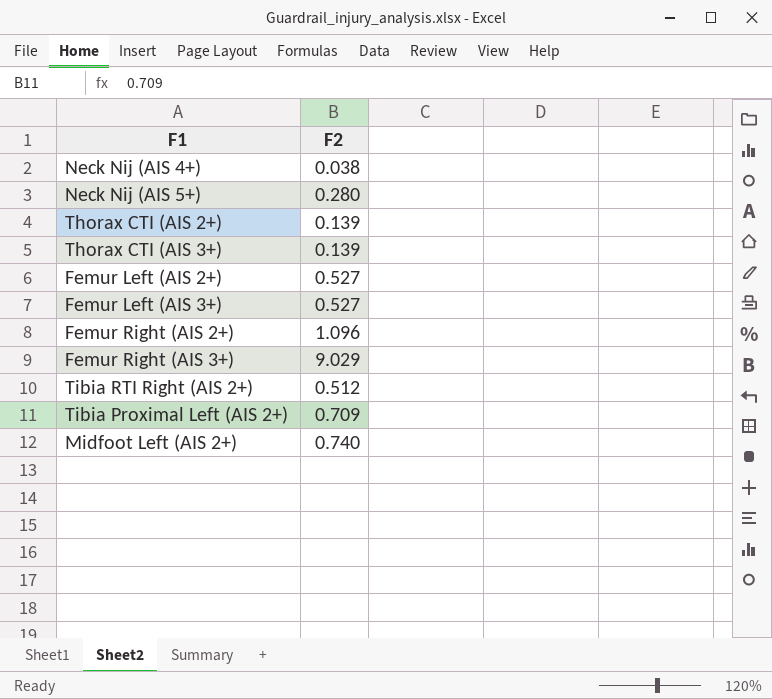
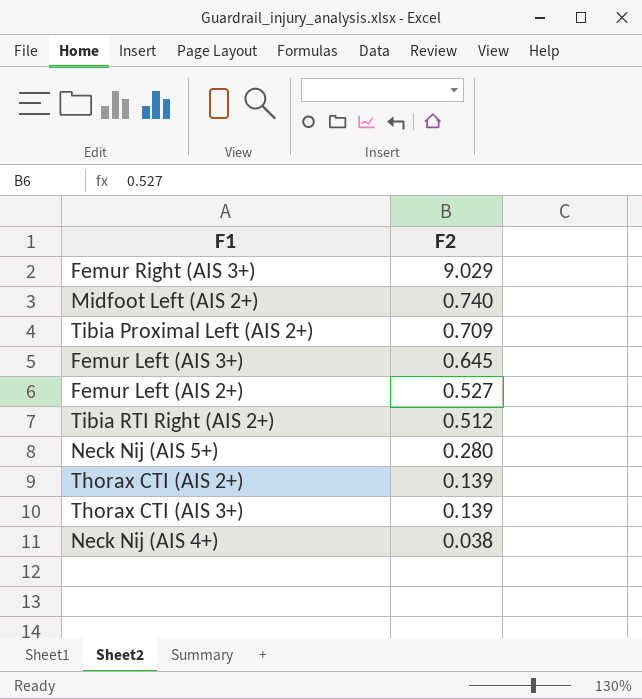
row order: none -> F2 descending
row Femur Right (AIS 2+): 1.096 -> none
Femur Left (AIS 3+) | F2: 0.527 -> 0.645

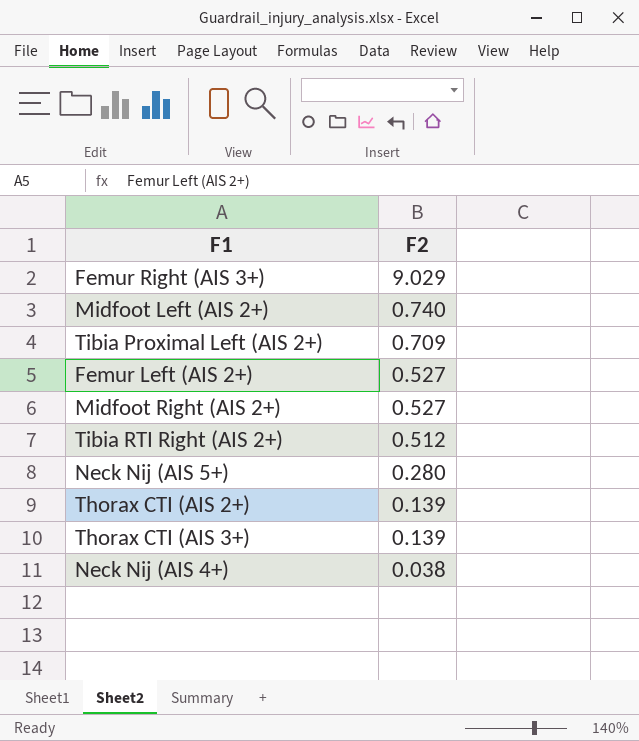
row Femur Left (AIS 3+): 0.645 -> none
row Midfoot Right (AIS 2+): none -> 0.527

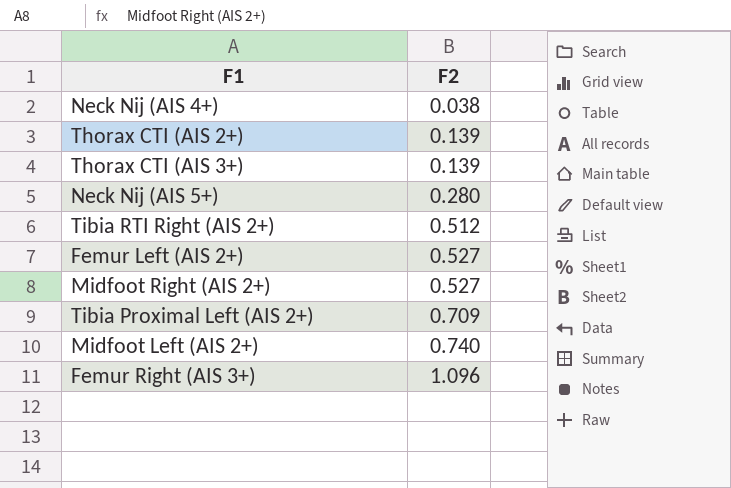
row order: F2 descending -> F2 ascending
Femur Right (AIS 3+) | F2: 9.029 -> 1.096

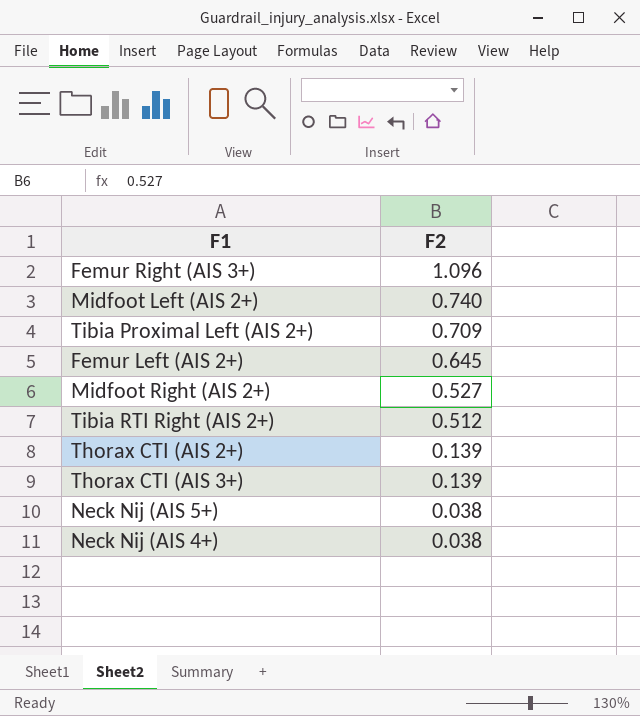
row order: F2 ascending -> F2 descending
Femur Left (AIS 2+) | F2: 0.527 -> 0.645
Neck Nij (AIS 5+) | F2: 0.280 -> 0.038

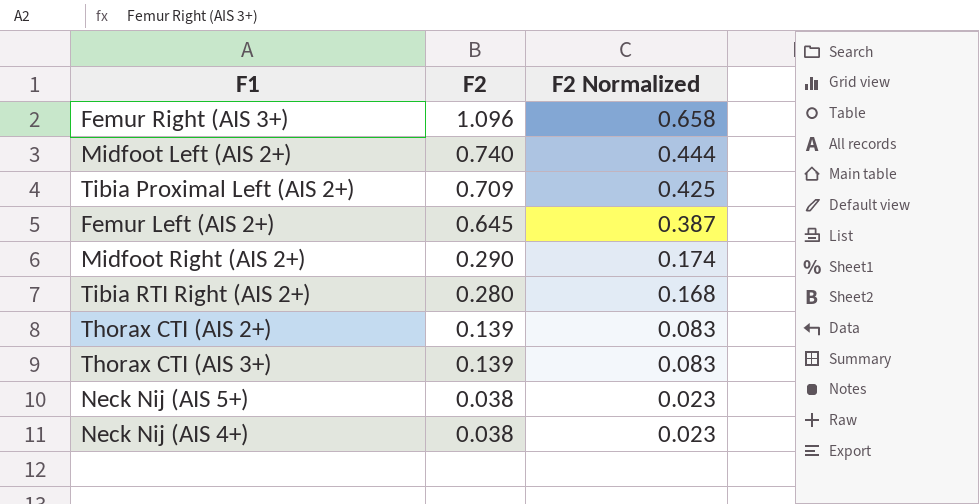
column F2 Normalized | formula: none -> [F2] * 0.6
Midfoot Right (AIS 2+) | F2: 0.527 -> 0.290
Tibia RTI Right (AIS 2+) | F2: 0.512 -> 0.280

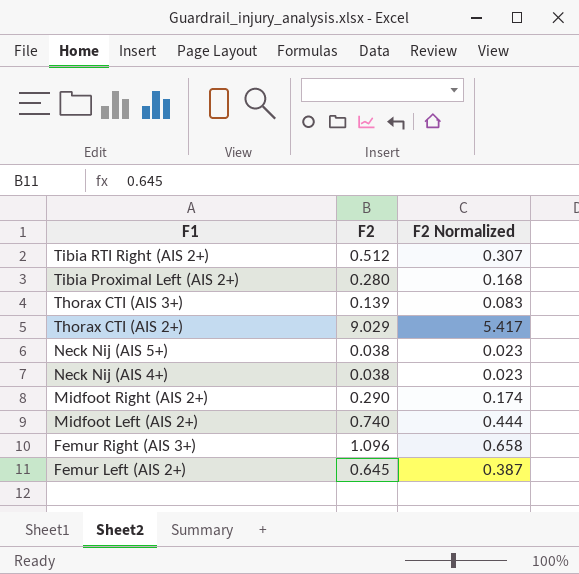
row order: F2 descending -> F1 descending
Tibia RTI Right (AIS 2+) | F2: 0.280 -> 0.512
Tibia RTI Right (AIS 2+) | F2 Normalized: 0.168 -> 0.307
Tibia Proximal Left (AIS 2+) | F2: 0.709 -> 0.280
Tibia Proximal Left (AIS 2+) | F2 Normalized: 0.425 -> 0.168
Thorax CTI (AIS 2+) | F2: 0.139 -> 9.029
Thorax CTI (AIS 2+) | F2 Normalized: 0.083 -> 5.417

